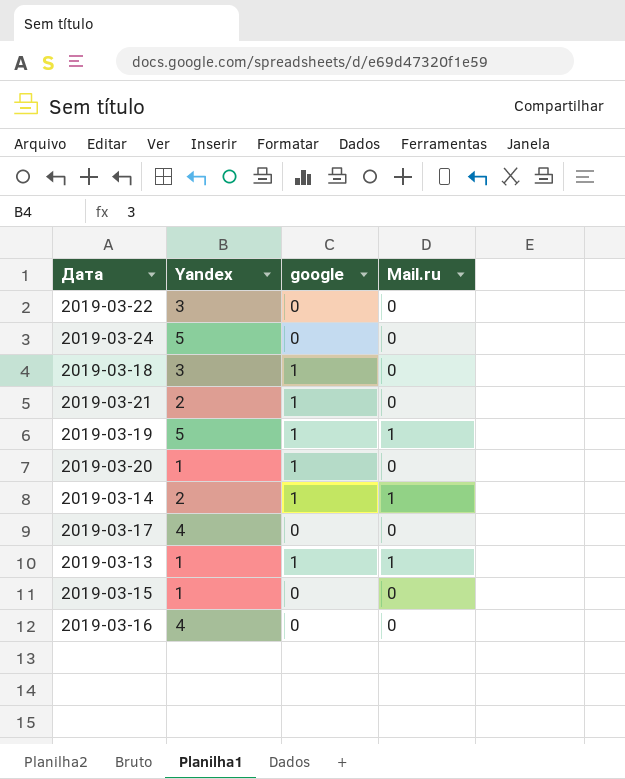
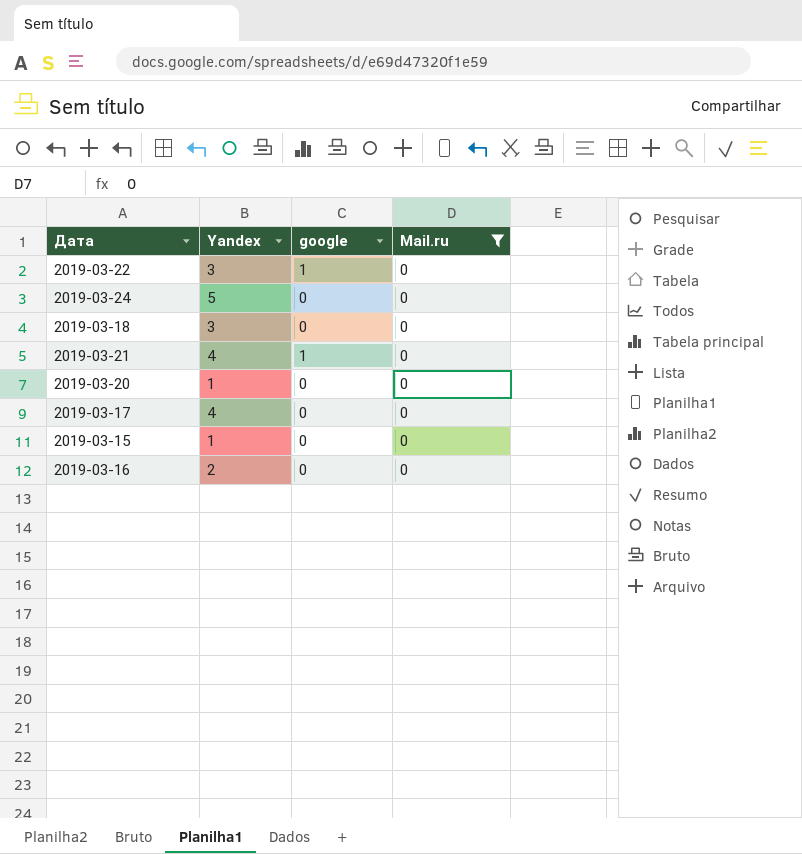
filter: none -> Mail.ru = 0
2019-03-22 | google: 0 -> 1
2019-03-18 | google: 1 -> 0
2019-03-21 | Yandex: 2 -> 4
2019-03-20 | google: 1 -> 0
2019-03-16 | Yandex: 4 -> 2

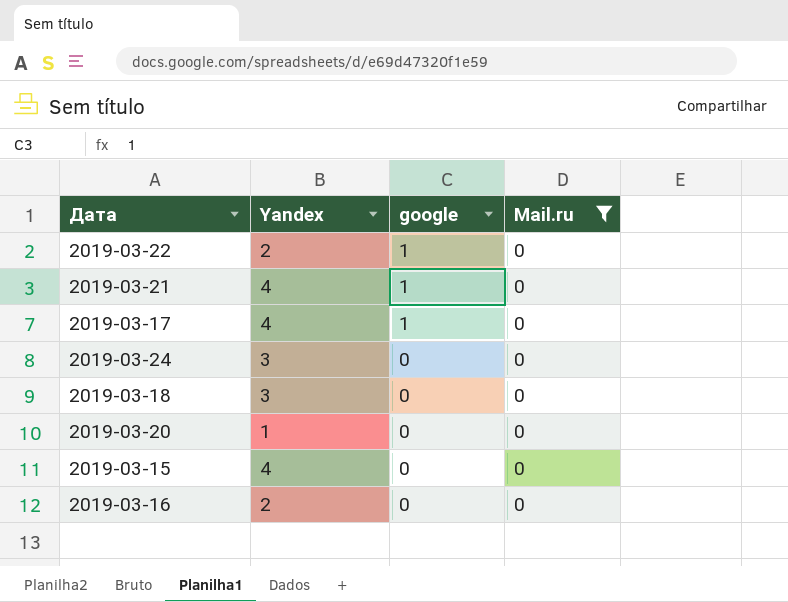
row order: none -> google descending
2019-03-22 | Yandex: 3 -> 2
2019-03-17 | google: 0 -> 1
2019-03-24 | Yandex: 5 -> 3
2019-03-15 | Yandex: 1 -> 4

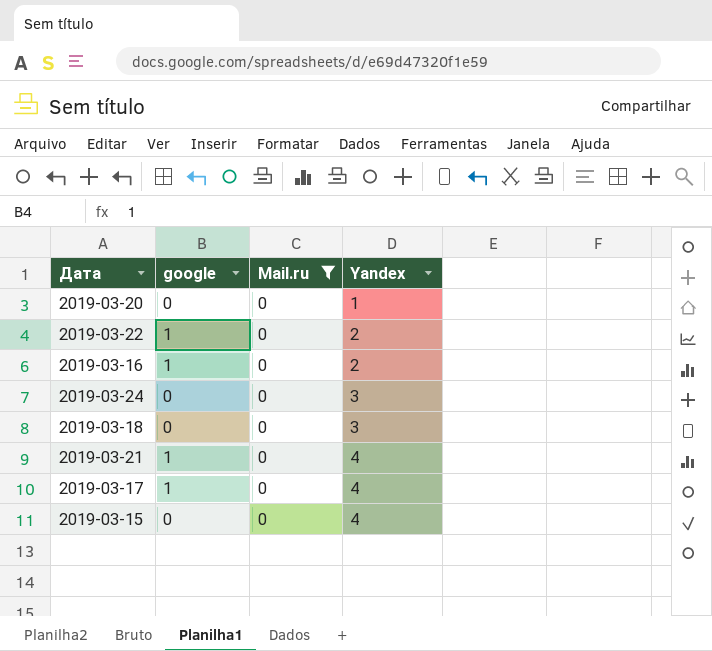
row order: google descending -> Yandex ascending
column Yandex | position: 2 -> 4
2019-03-16 | google: 0 -> 1

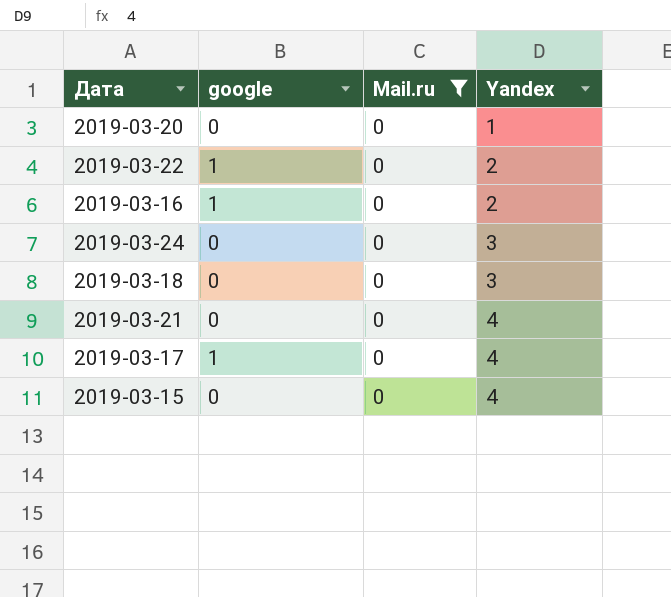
2019-03-21 | google: 1 -> 0

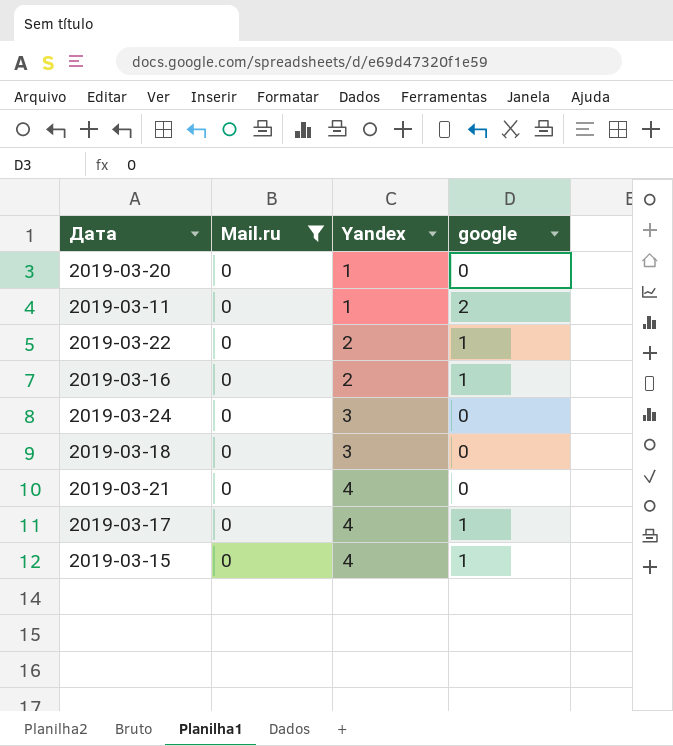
column google | position: 2 -> 4
row 2019-03-11: none -> 0 | 1 | 2
2019-03-15 | google: 0 -> 1

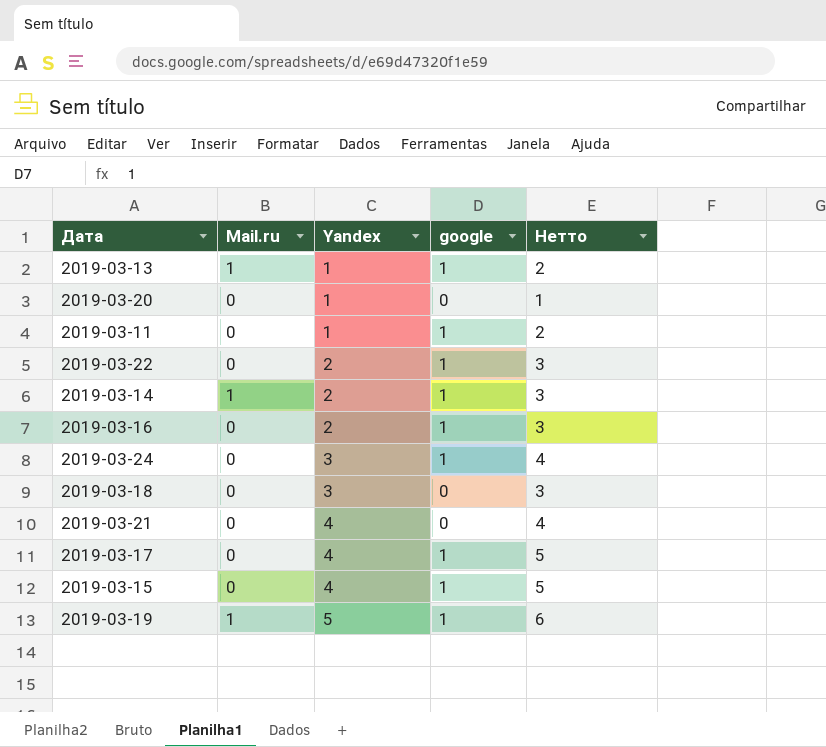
filter: Mail.ru = 0 -> none
column Нетто | formula: none -> [Yandex] + [google]
2019-03-11 | google: 2 -> 1
2019-03-24 | google: 0 -> 1

